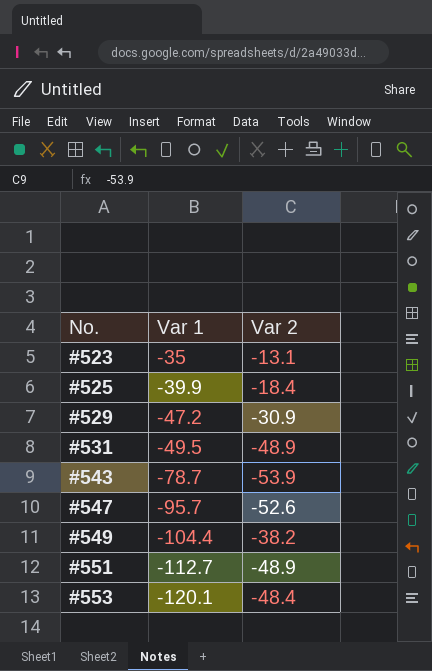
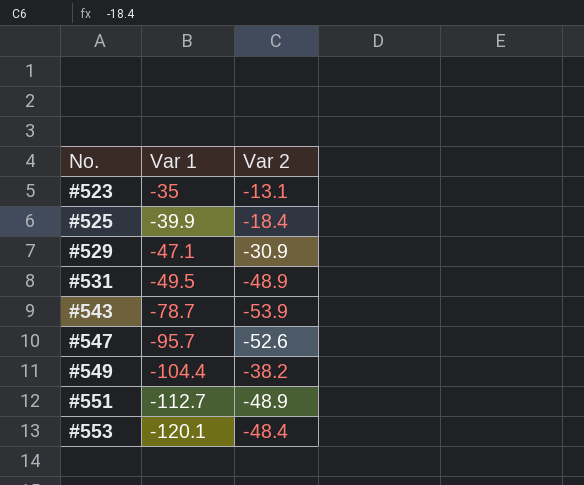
#529 | Var 1: -47.2 -> -47.1

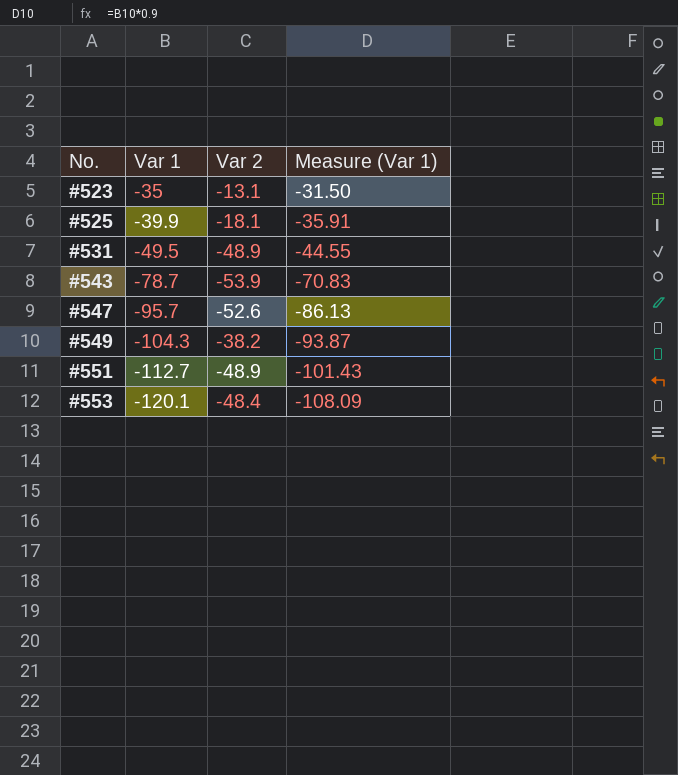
column Measure (Var 1) | formula: none -> [Var 1] * 0.9
row #529: -47.1 | -30.9 -> none
#525 | Var 2: -18.4 -> -18.1
#549 | Var 1: -104.4 -> -104.3

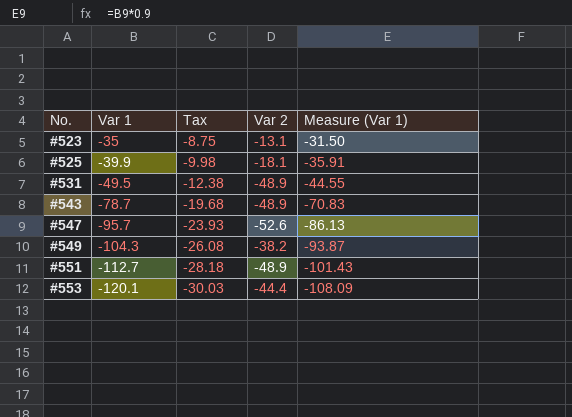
column Tax | formula: none -> [Var 1] * 0.25
#543 | Var 2: -53.9 -> -48.9
#553 | Var 2: -48.4 -> -44.4

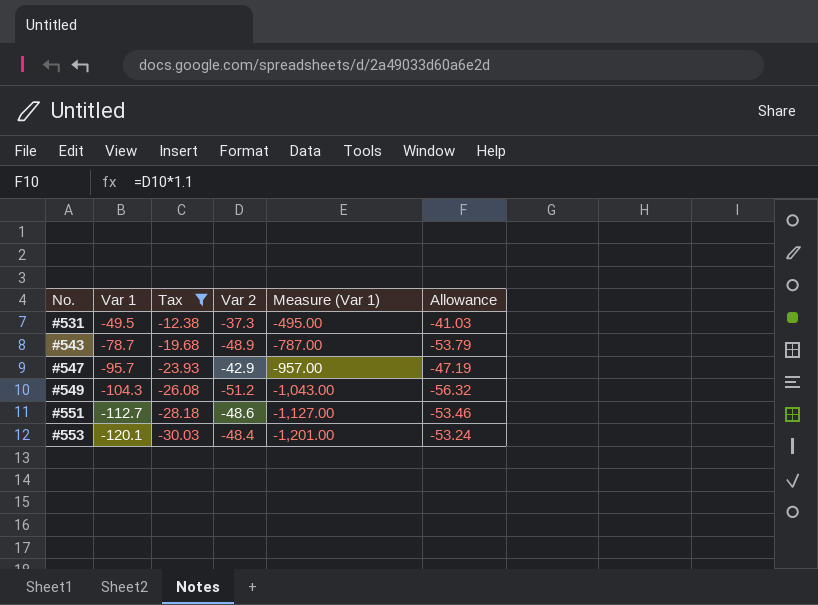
filter: none -> Tax <= -12.38
column Measure (Var 1) | formula: [Var 1] * 0.9 -> [Var 1] * 10
column Allowance | formula: none -> [Var 2] * 1.1
#531 | Var 2: -48.9 -> -37.3
#547 | Var 2: -52.6 -> -42.9
#549 | Var 2: -38.2 -> -51.2
#551 | Var 2: -48.9 -> -48.6
#553 | Var 2: -44.4 -> -48.4

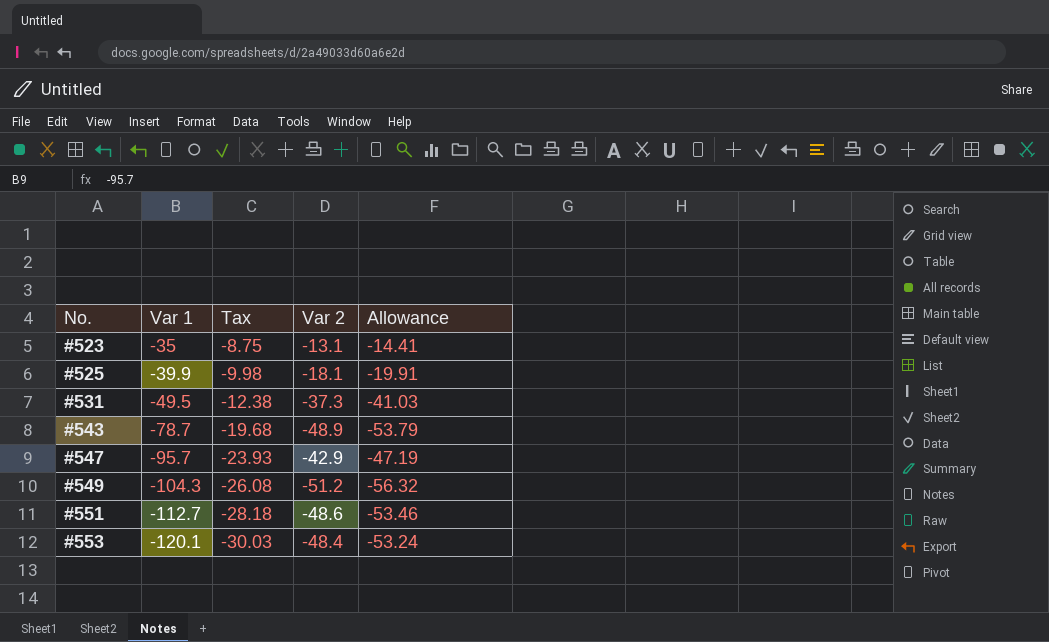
filter: Tax <= -12.38 -> none
column Measure (Var 1) | formula: [Var 1] * 10 -> none

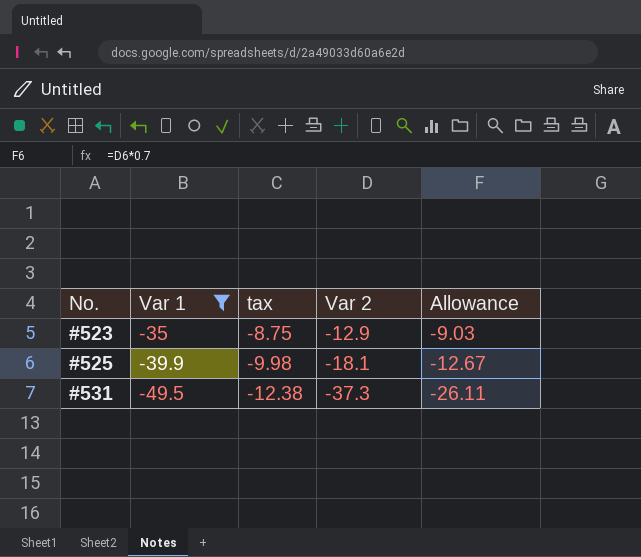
filter: none -> Var 1 >= -49.5
column name: Tax -> tax
column Allowance | formula: [Var 2] * 1.1 -> [Var 2] * 0.7
#523 | Var 2: -13.1 -> -12.9

